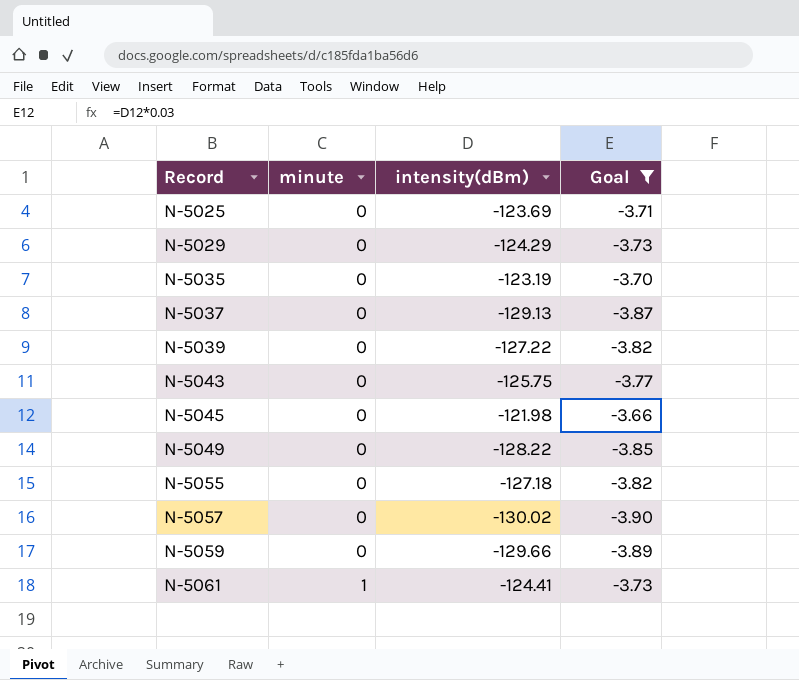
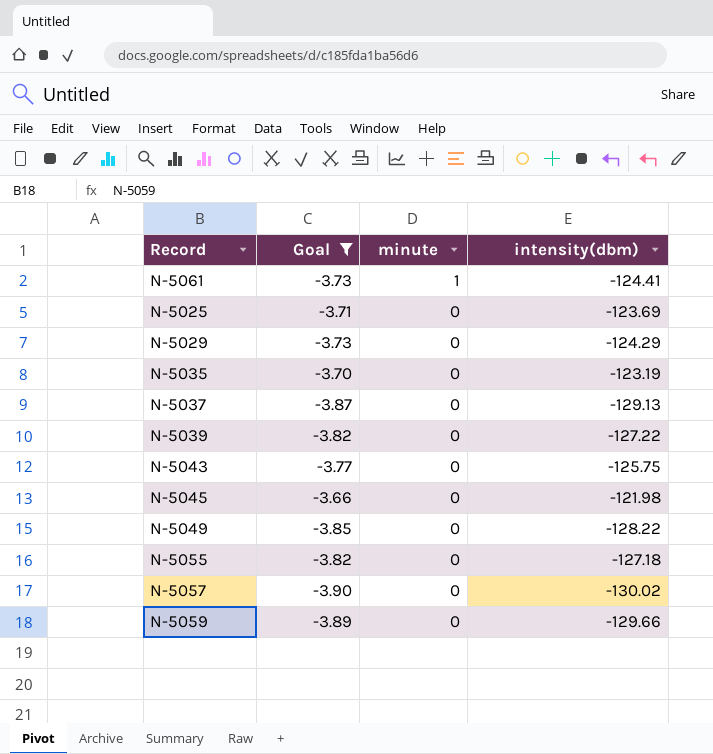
row order: Record ascending -> minute descending
column Goal | position: 4 -> 2
column name: intensity(dBm) -> intensity(dbm)

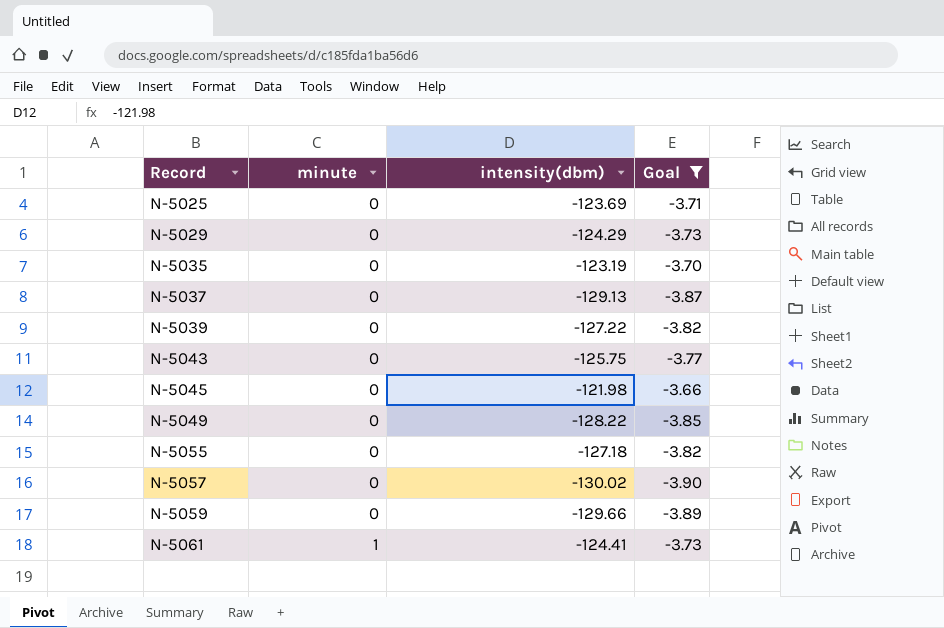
row order: minute descending -> Record ascending
column Goal | position: 2 -> 4

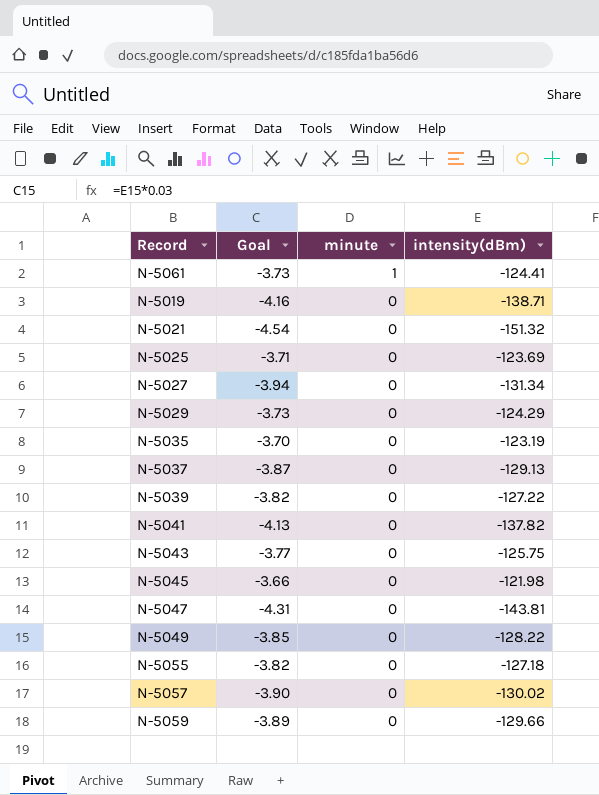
filter: Goal >= -3.90 -> none
row order: Record ascending -> minute descending
column Goal | position: 4 -> 2
column name: intensity(dbm) -> intensity(dBm)

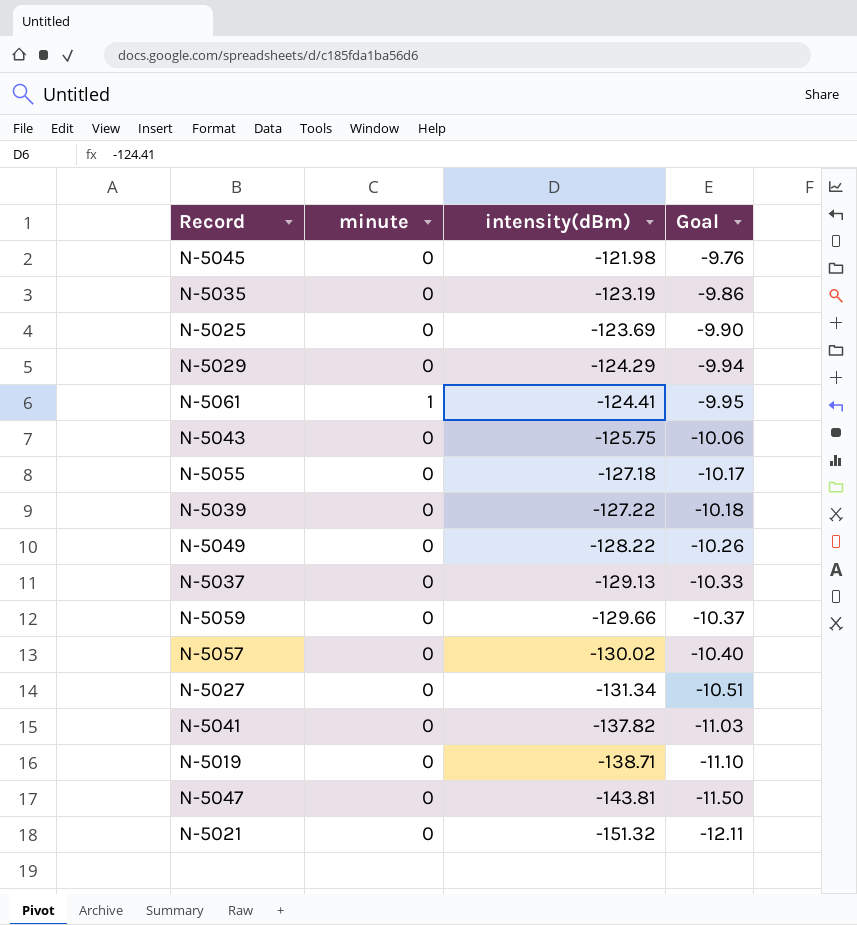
row order: minute descending -> intensity(dBm) descending
column Goal | formula: [intensity(dBm)] * 0.03 -> [intensity(dBm)] * 0.08
column Goal | position: 2 -> 4

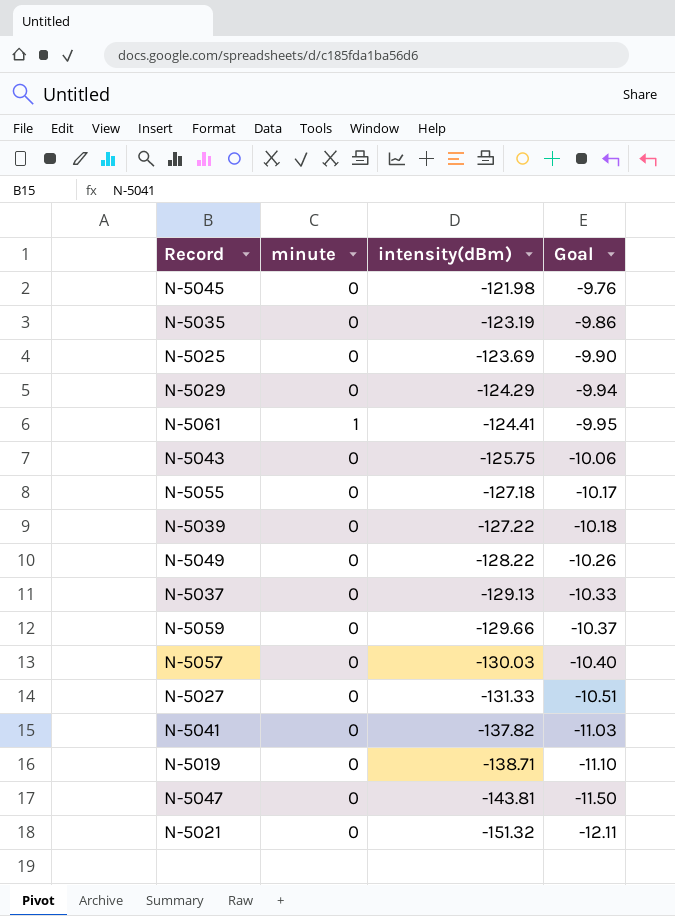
N-5057 | intensity(dBm): -130.02 -> -130.03
N-5027 | intensity(dBm): -131.34 -> -131.33

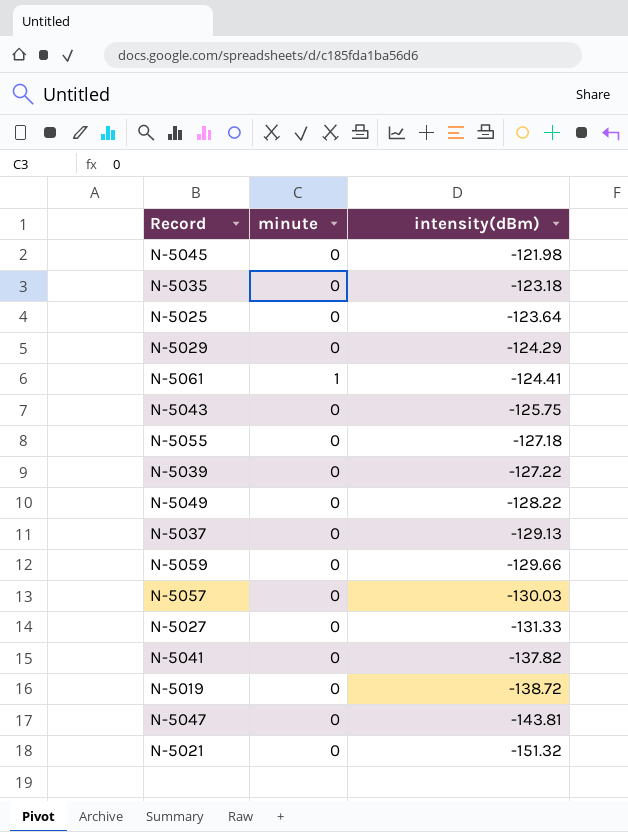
column Goal | formula: [intensity(dBm)] * 0.08 -> none
N-5035 | intensity(dBm): -123.19 -> -123.18
N-5025 | intensity(dBm): -123.69 -> -123.64
N-5019 | intensity(dBm): -138.71 -> -138.72

